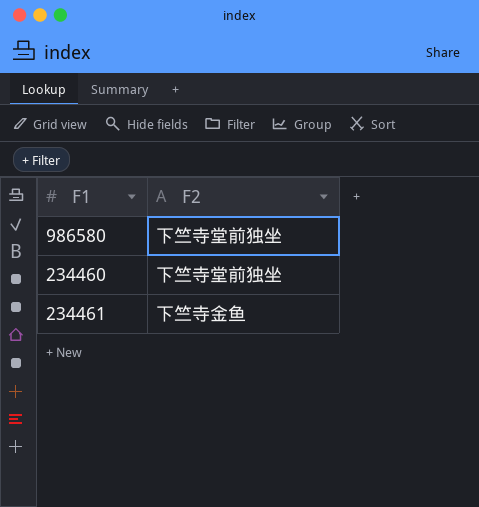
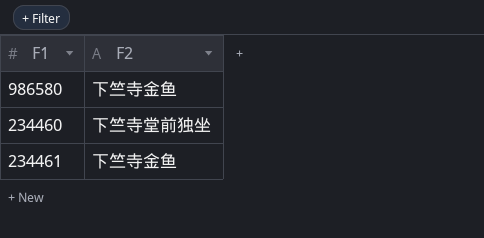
986580 | F2: 下竺寺堂前独坐 -> 下竺寺金鱼

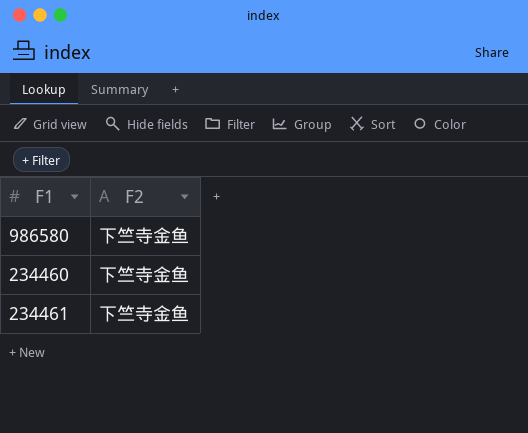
234460 | F2: 下竺寺堂前独坐 -> 下竺寺金鱼

